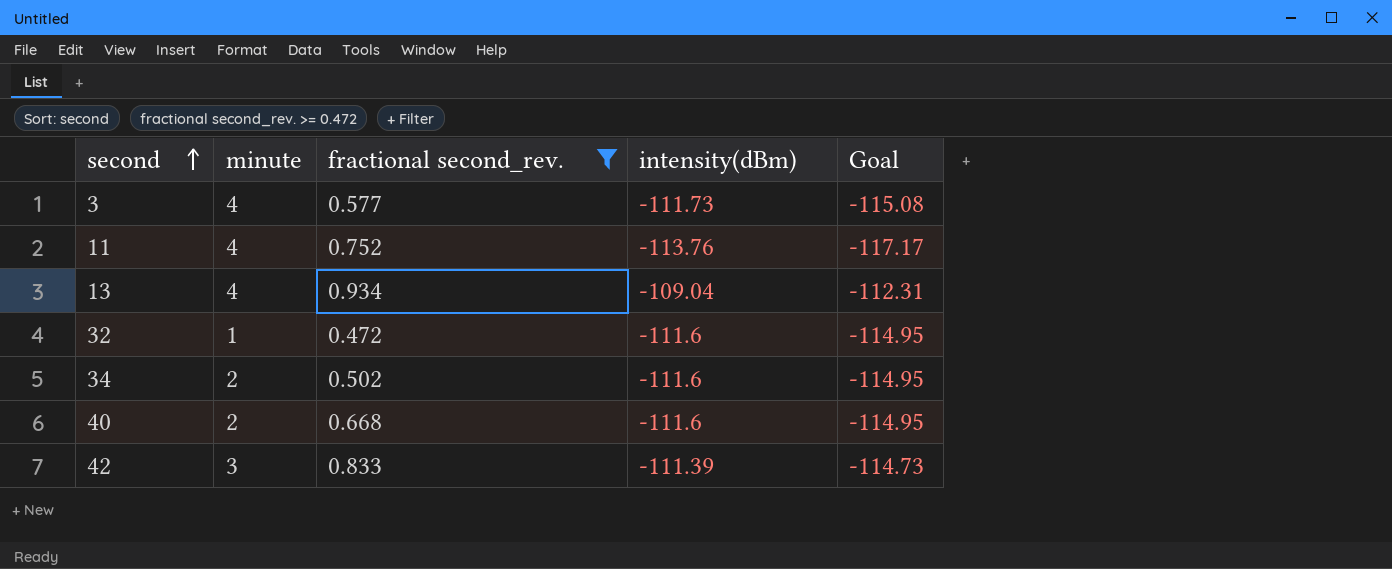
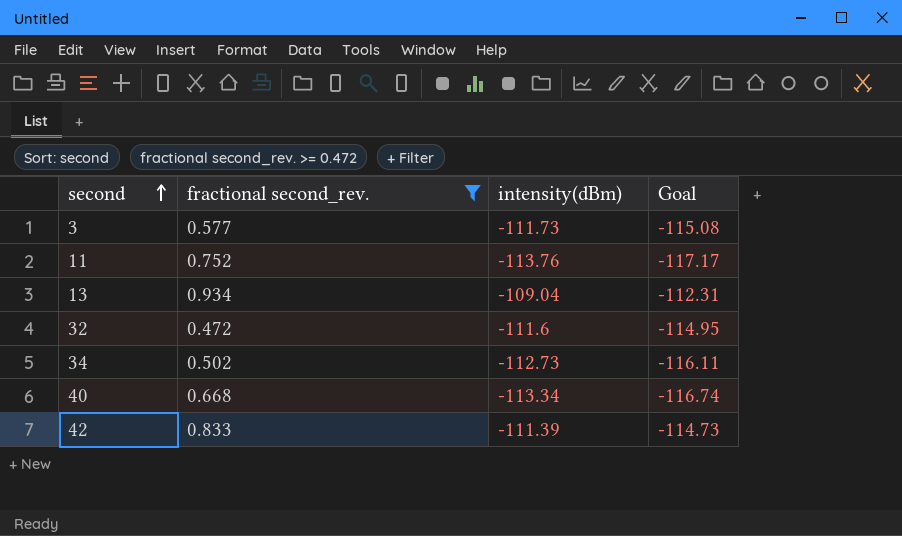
column minute | position: 2 -> none
34 | intensity(dBm): -111.6 -> -112.73
34 | Goal: -114.95 -> -116.11
40 | intensity(dBm): -111.6 -> -113.34
40 | Goal: -114.95 -> -116.74

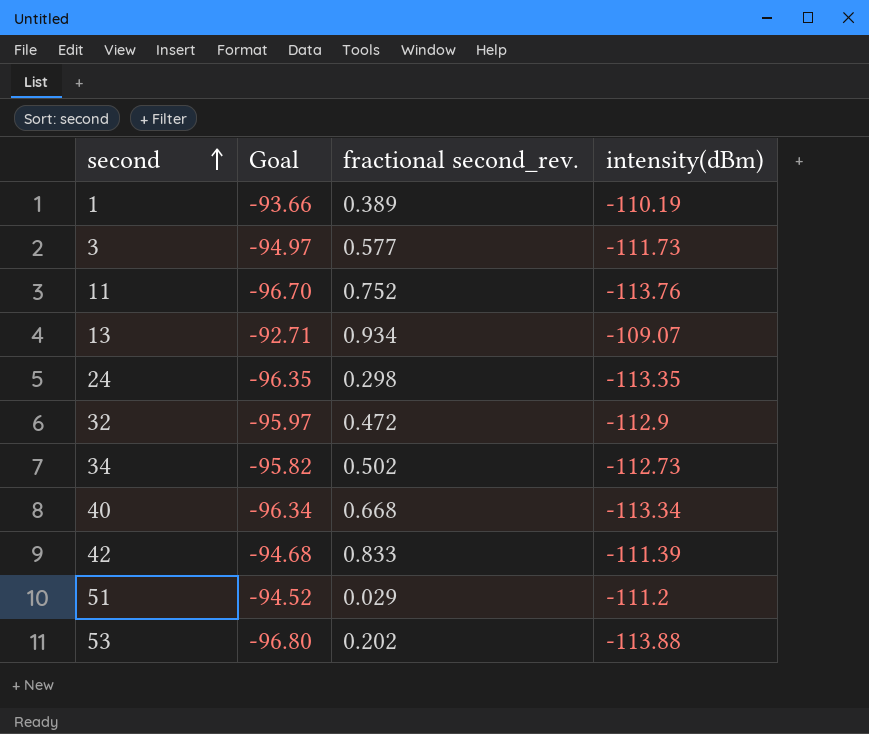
filter: fractional second_rev. >= 0.472 -> none
column Goal | formula: [intensity(dBm)] * 1.03 -> [intensity(dBm)] * 0.85
column Goal | position: 4 -> 2
13 | intensity(dBm): -109.04 -> -109.07
32 | intensity(dBm): -111.6 -> -112.9

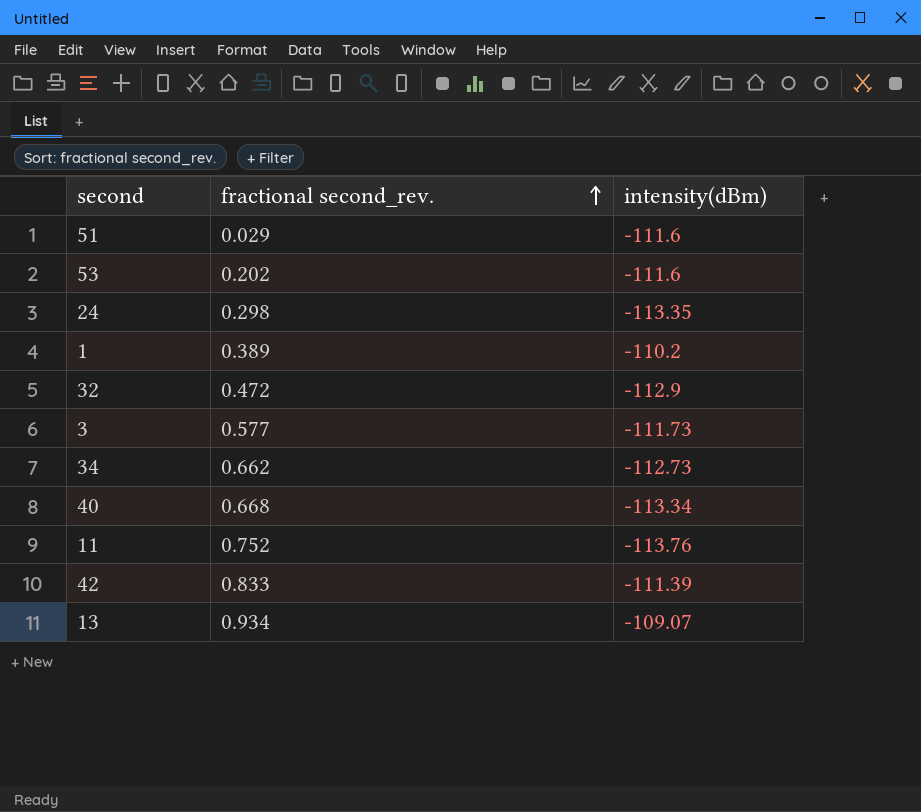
row order: second ascending -> fractional second_rev. ascending
column Goal | formula: [intensity(dBm)] * 0.85 -> none
51 | intensity(dBm): -111.2 -> -111.6
53 | intensity(dBm): -113.88 -> -111.6
1 | intensity(dBm): -110.19 -> -110.2
34 | fractional second_rev.: 0.502 -> 0.662

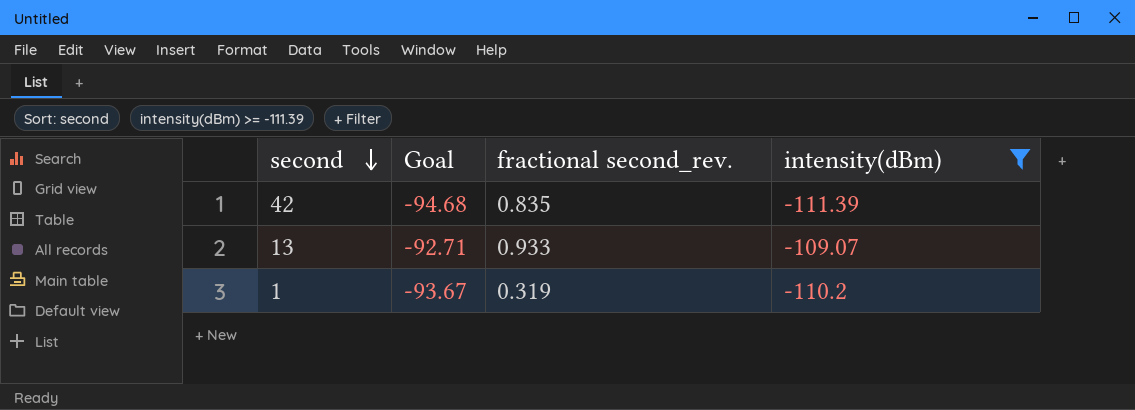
filter: none -> intensity(dBm) >= -111.39
row order: fractional second_rev. ascending -> second descending
column Goal | formula: none -> [intensity(dBm)] * 0.85
42 | fractional second_rev.: 0.833 -> 0.835
13 | fractional second_rev.: 0.934 -> 0.933
1 | fractional second_rev.: 0.389 -> 0.319

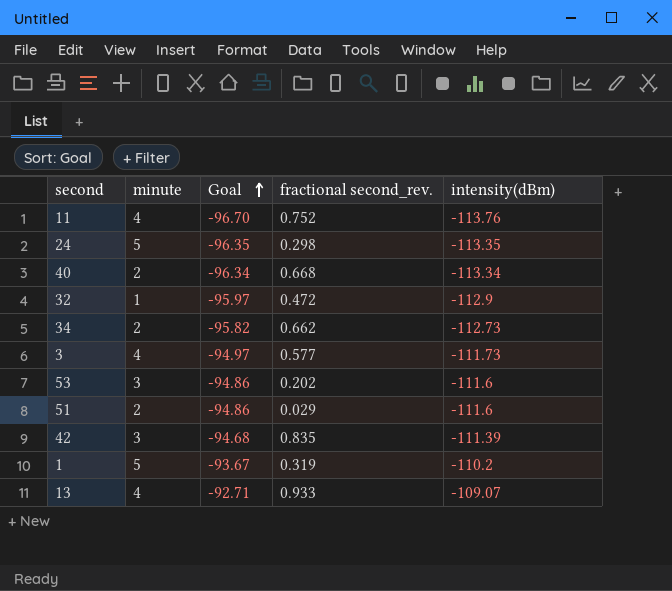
filter: intensity(dBm) >= -111.39 -> none
row order: second descending -> Goal ascending
column minute | position: none -> 2

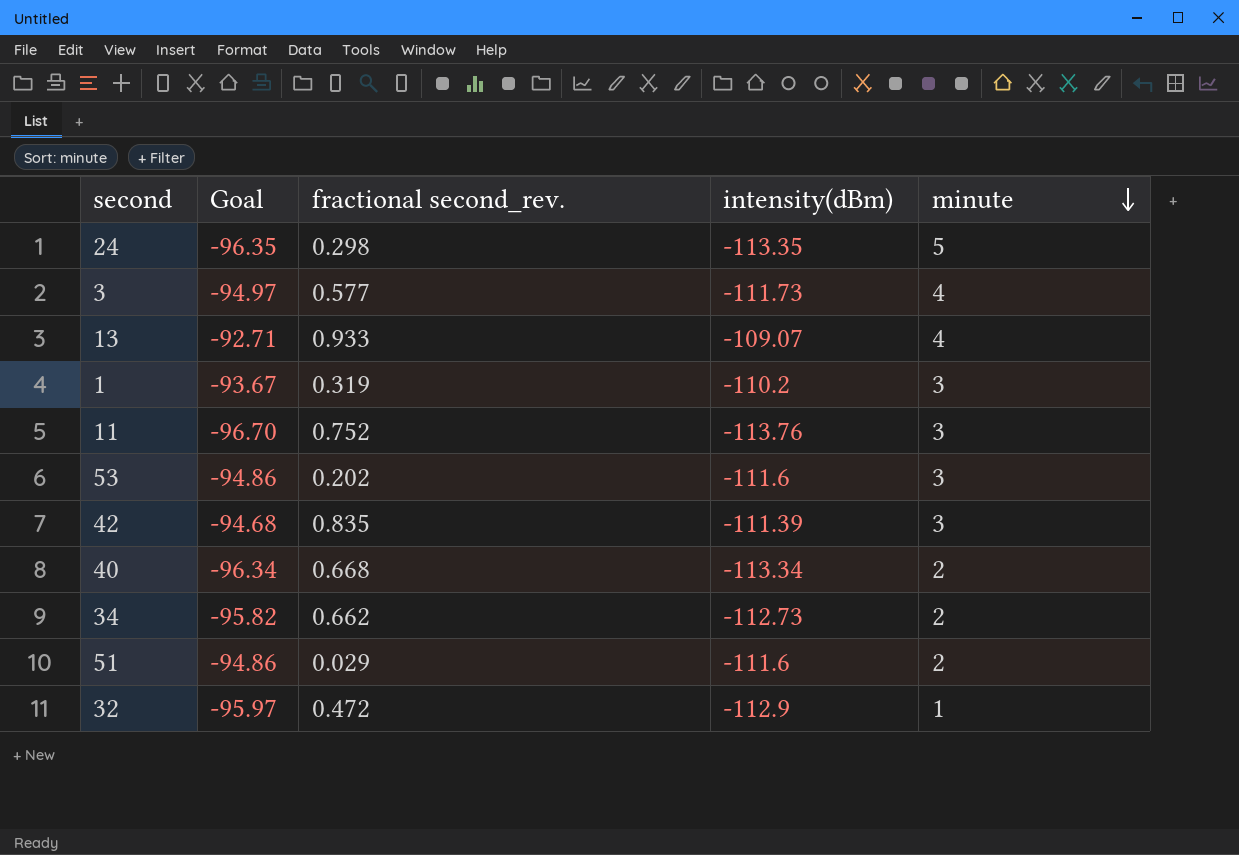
row order: Goal ascending -> minute descending
column minute | position: 2 -> 5
1 | minute: 5 -> 3
11 | minute: 4 -> 3

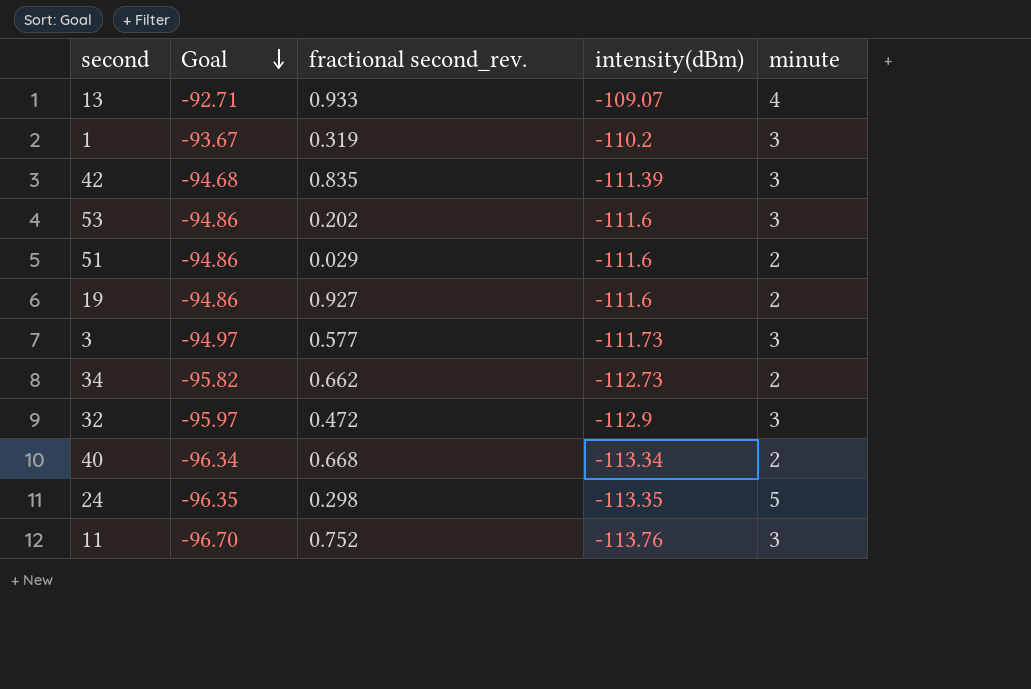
row order: minute descending -> Goal descending
row 19: none -> -94.86 | 0.927 | -111.6 | 2
3 | minute: 4 -> 3
32 | minute: 1 -> 3

